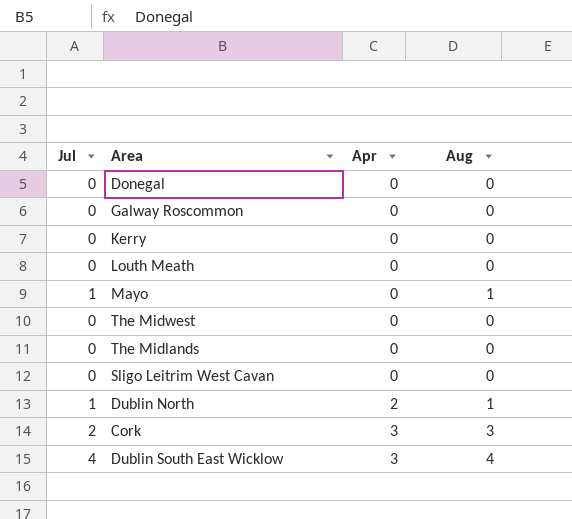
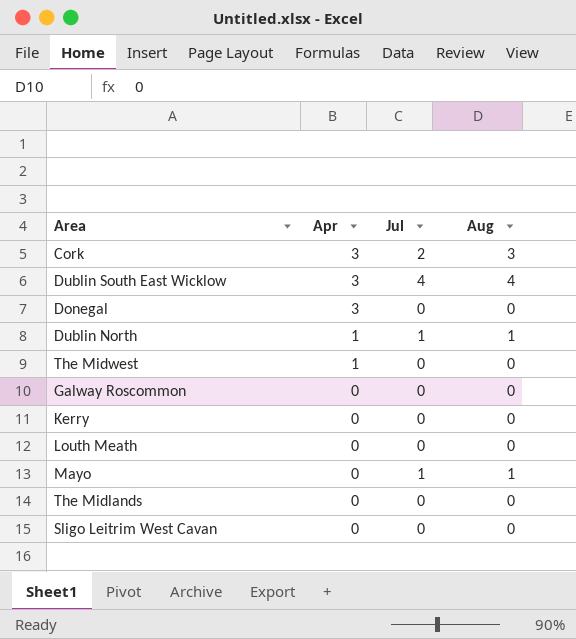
row order: Apr ascending -> Apr descending
column Jul | position: 1 -> 3
Donegal | Apr: 0 -> 3
Dublin North | Apr: 2 -> 1
The Midwest | Apr: 0 -> 1

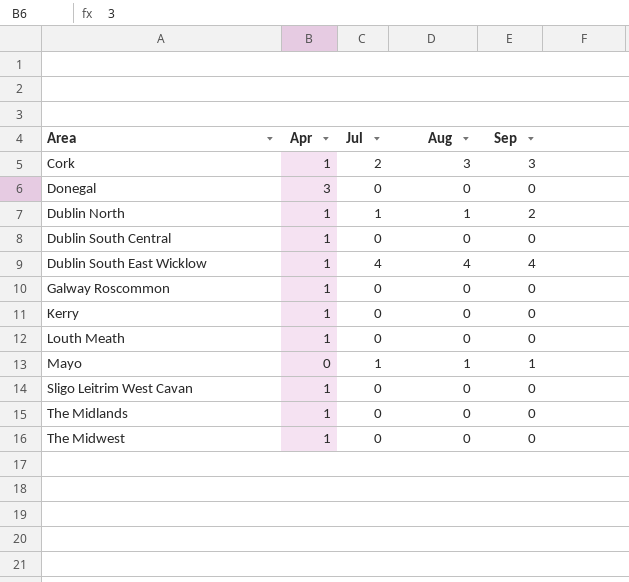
row order: Apr descending -> Area ascending
column Sep | position: none -> 5
Cork | Apr: 3 -> 1
row Dublin South Central: none -> 1 | 0 | 0 | 0
Dublin South East Wicklow | Apr: 3 -> 1
Galway Roscommon | Apr: 0 -> 1
Kerry | Apr: 0 -> 1
Louth Meath | Apr: 0 -> 1
Sligo Leitrim West Cavan | Apr: 0 -> 1
The Midlands | Apr: 0 -> 1

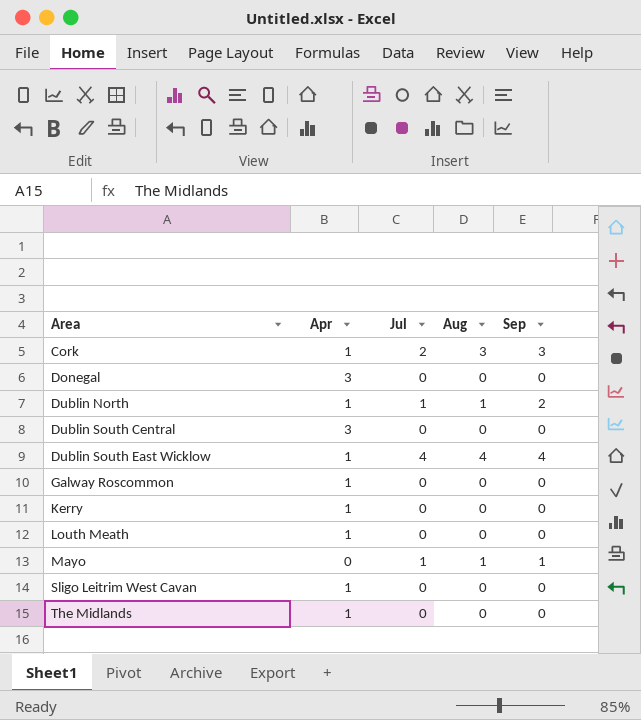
row The Midwest: 1 | 0 | 0 | 0 -> none
Dublin South Central | Apr: 1 -> 3

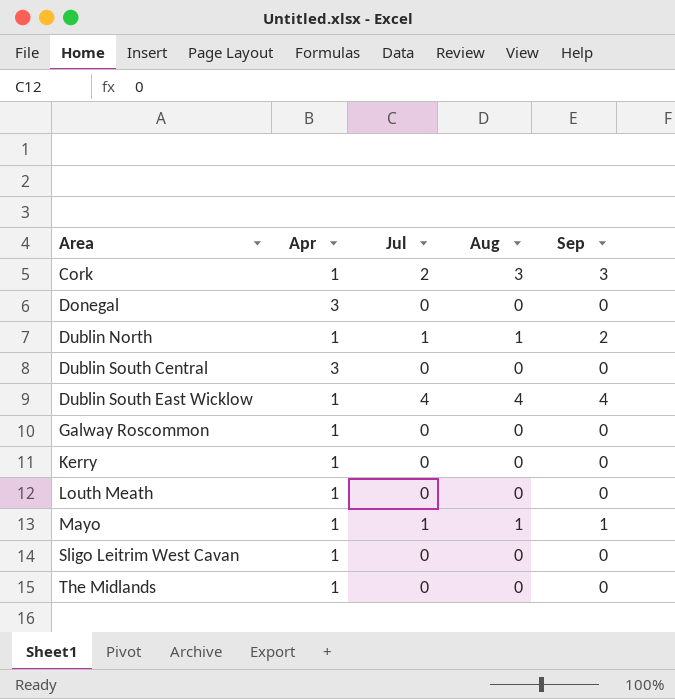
Mayo | Apr: 0 -> 1

